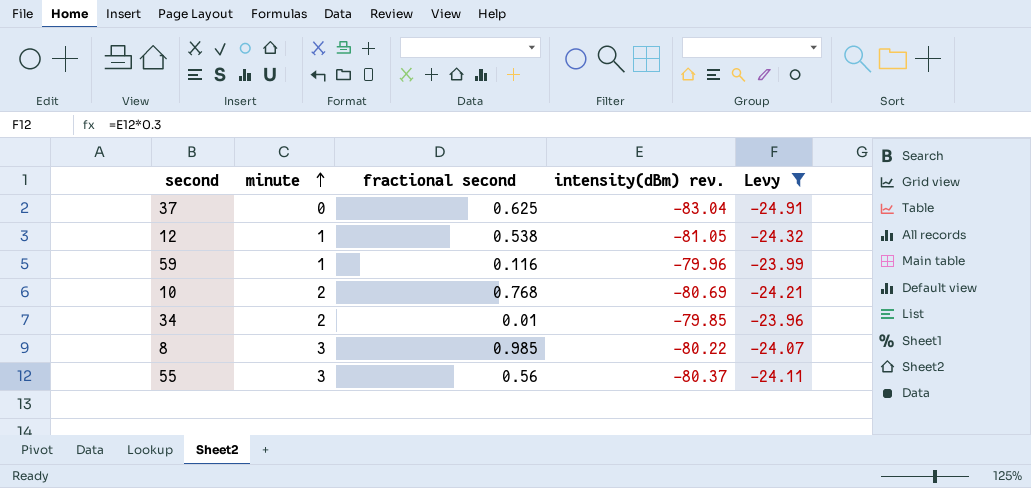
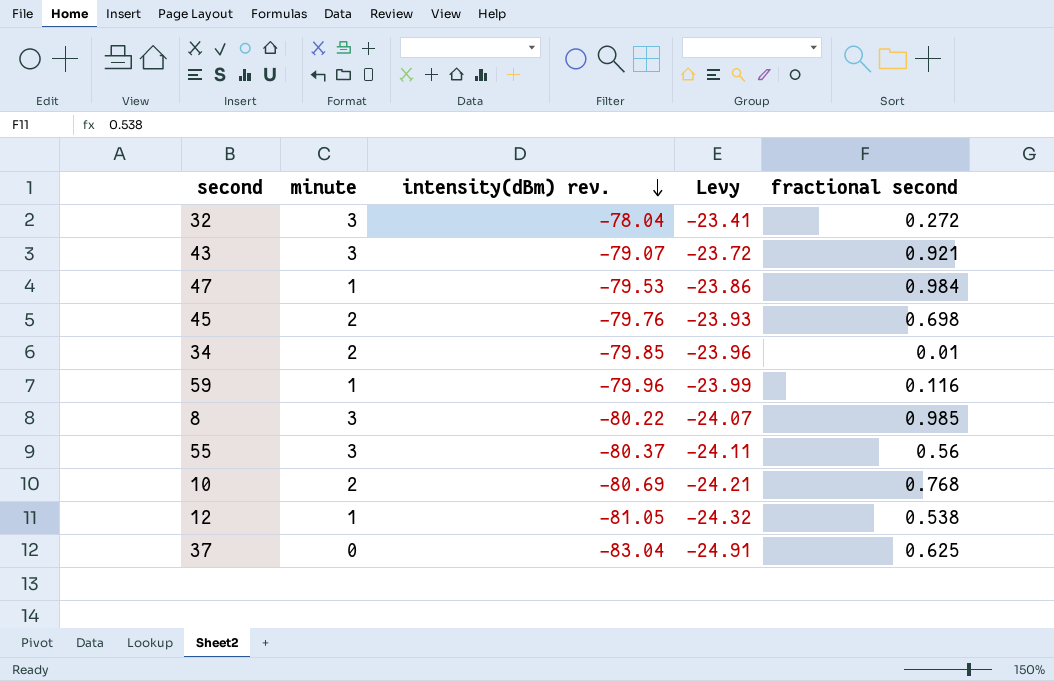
filter: Levy <= -23.96 -> none
row order: minute ascending -> intensity(dBm) rev. descending
column fractional second | position: 3 -> 5

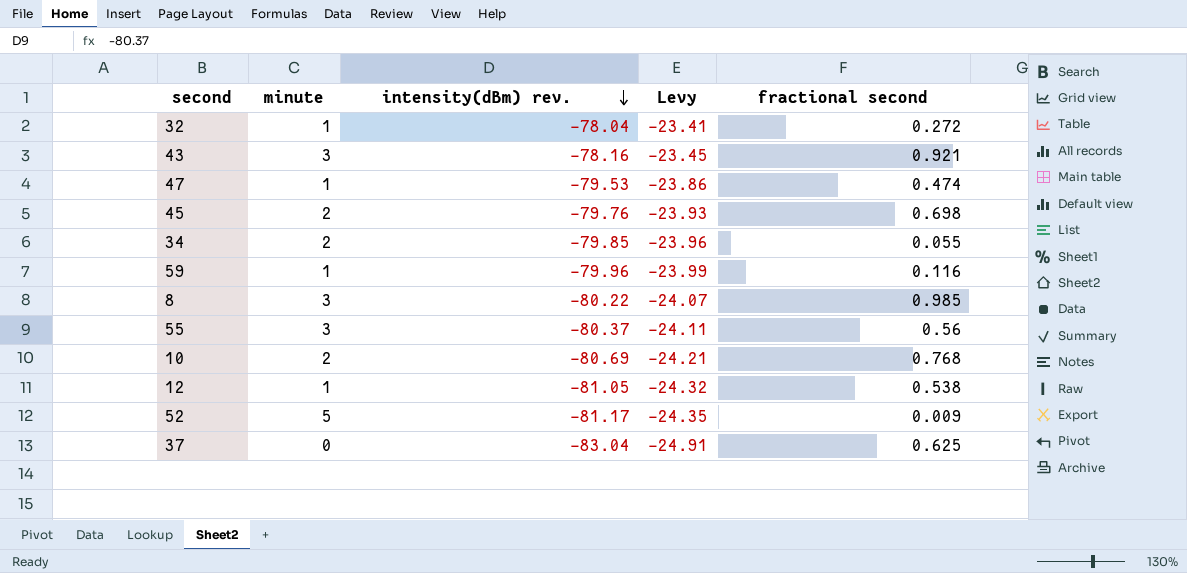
32 | minute: 3 -> 1
43 | intensity(dBm) rev.: -79.07 -> -78.16
43 | Levy: -23.72 -> -23.45
47 | fractional second: 0.984 -> 0.474
34 | fractional second: 0.01 -> 0.055
row 52: none -> 5 | -81.17 | -24.35 | 0.009

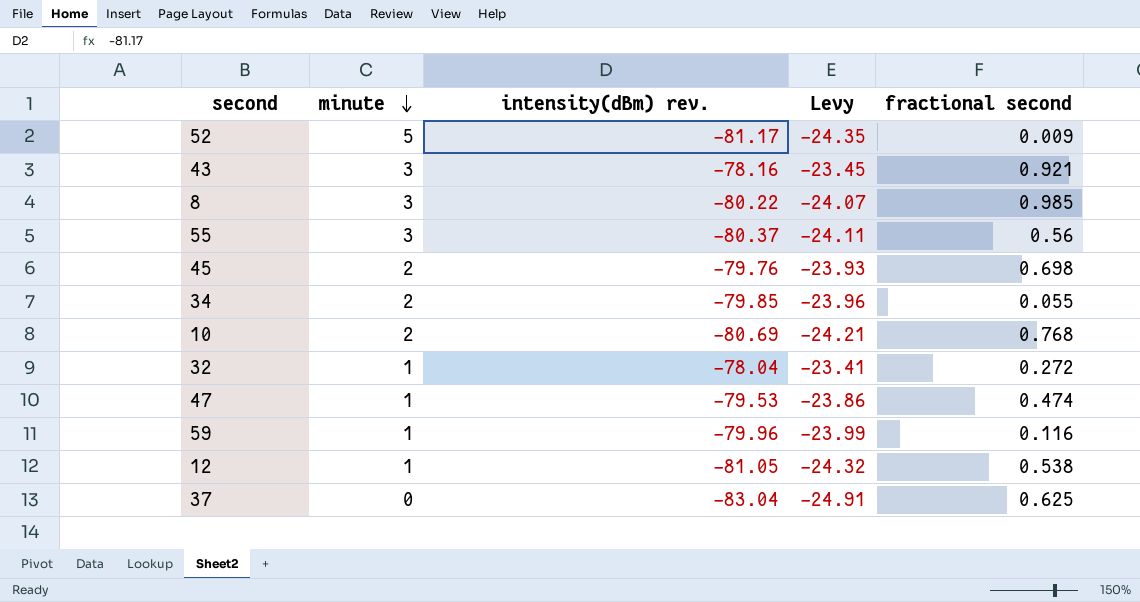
row order: intensity(dBm) rev. descending -> minute descending

